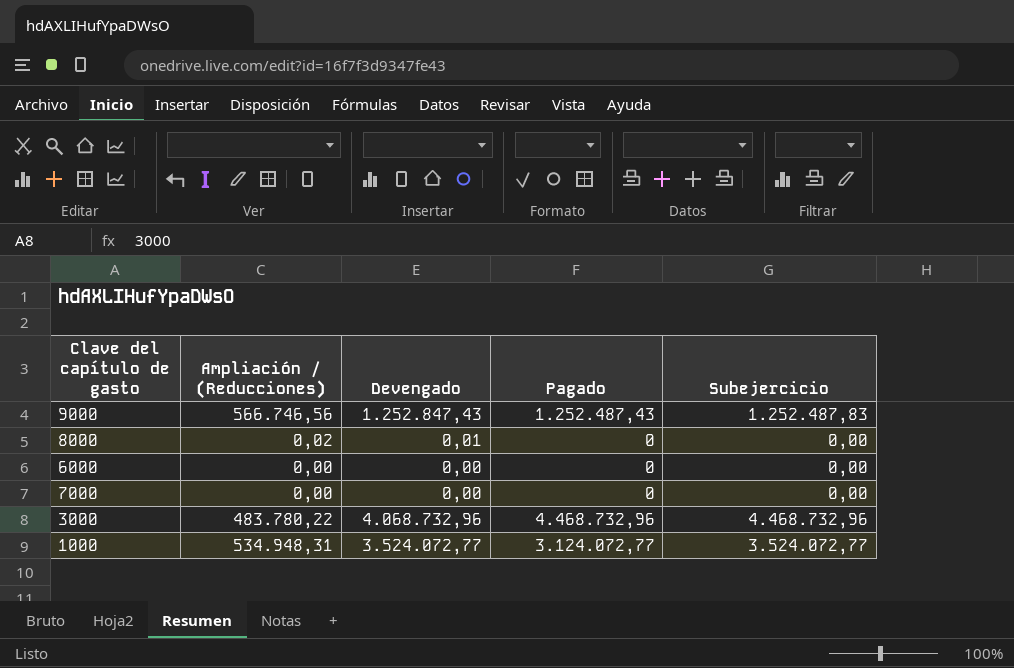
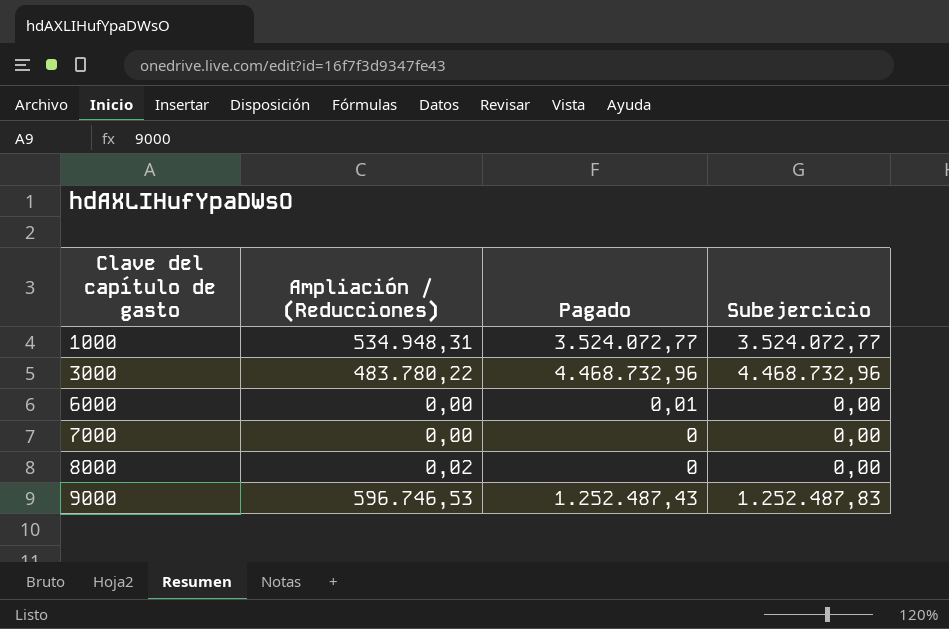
row order: none -> Clave del capítulo de gasto ascending
column Devengado | position: 3 -> none
1000 | Pagado: 3.124.072,77 -> 3.524.072,77
6000 | Pagado: 0 -> 0,01
9000 | Ampliación / (Reducciones): 566.746,56 -> 596.746,53

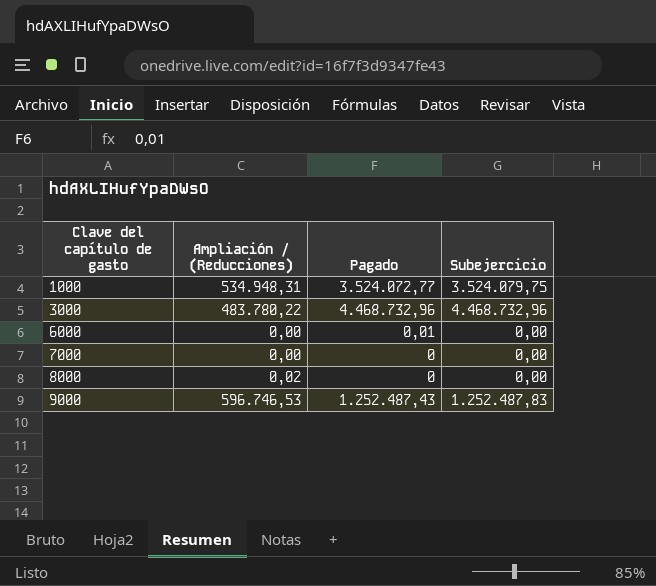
1000 | Subejercicio: 3.524.072,77 -> 3.524.079,75

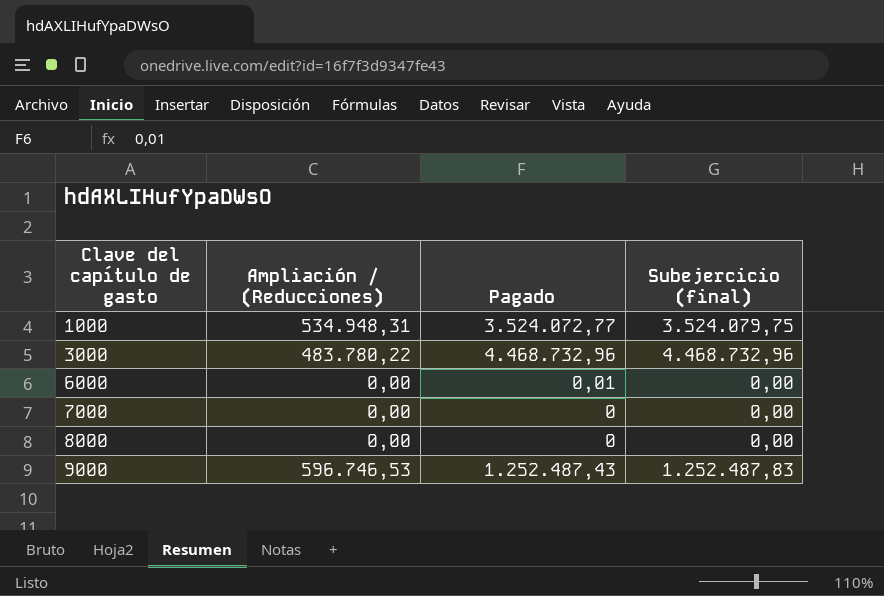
column name: Subejercicio -> Subejercicio (final)
8000 | Ampliación / (Reducciones): 0,02 -> 0,00

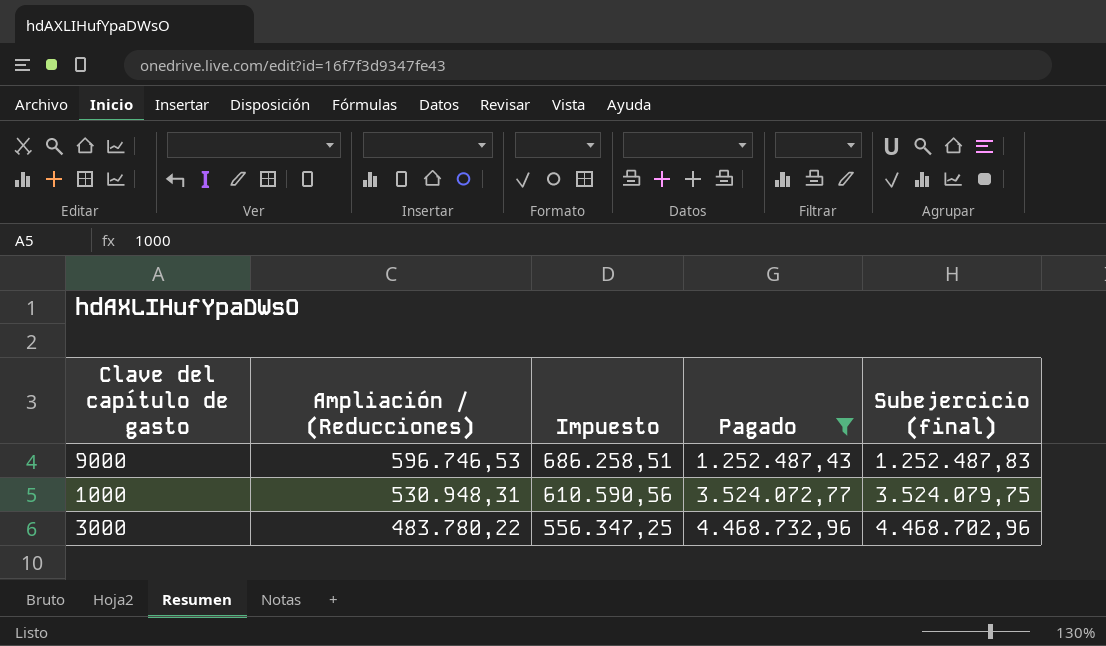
filter: none -> Pagado >= 1.252.487,43
row order: Clave del capítulo de gasto ascending -> Ampliación / (Reducciones) descending
column Impuesto | formula: none -> [Ampliación / (Reducciones)] * 1,15
1000 | Ampliación / (Reducciones): 534.948,31 -> 530.948,31
3000 | Subejercicio (final): 4.468.732,96 -> 4.468.702,96

